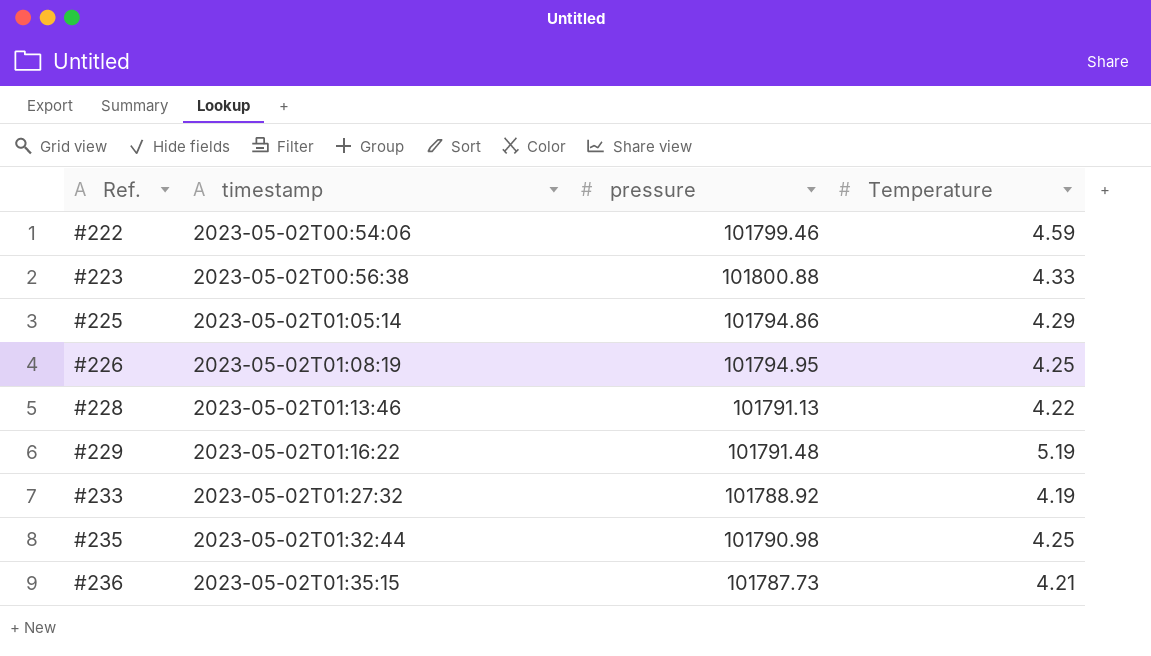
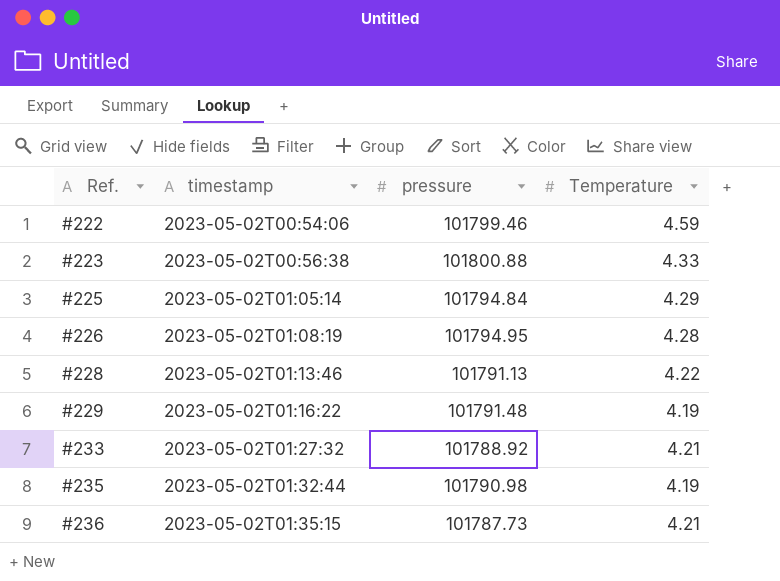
#225 | pressure: 101794.86 -> 101794.84
#226 | Temperature: 4.25 -> 4.28
#229 | Temperature: 5.19 -> 4.19
#233 | Temperature: 4.19 -> 4.21
#235 | Temperature: 4.25 -> 4.19

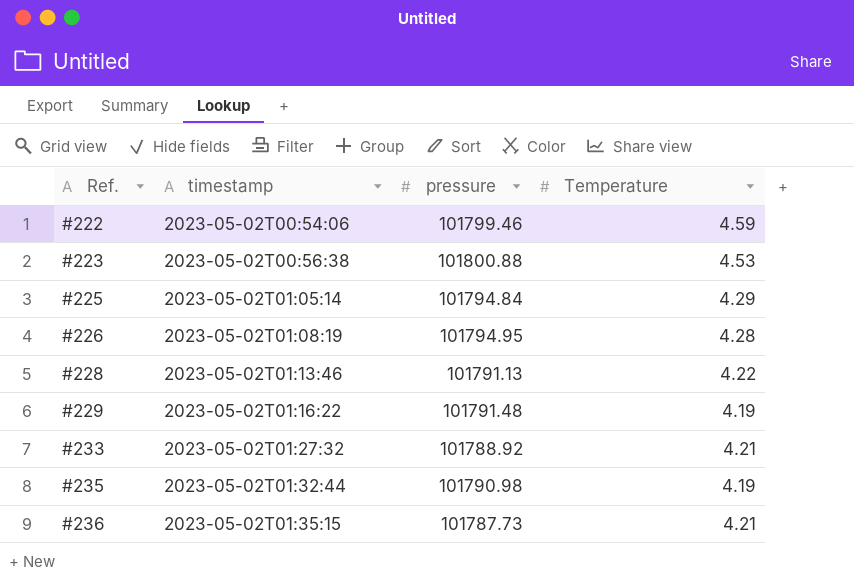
#223 | Temperature: 4.33 -> 4.53

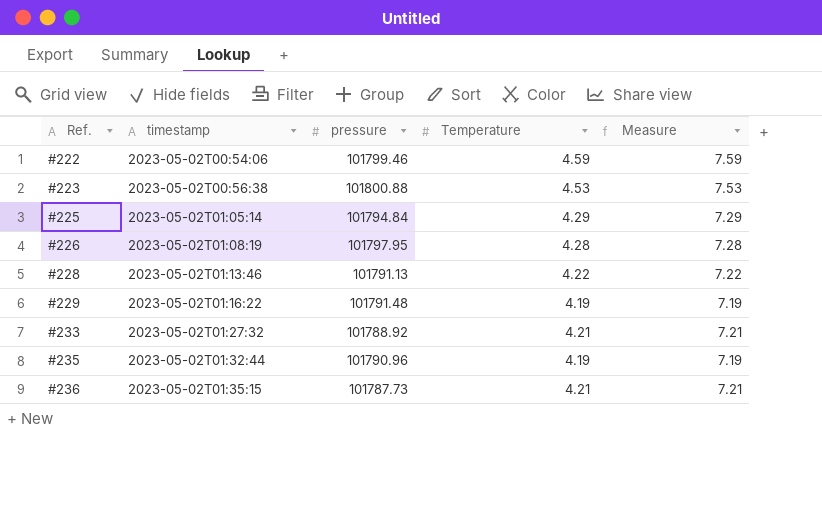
column Measure | formula: none -> [Temperature] + 3
#226 | pressure: 101794.95 -> 101797.95
#235 | pressure: 101790.98 -> 101790.96

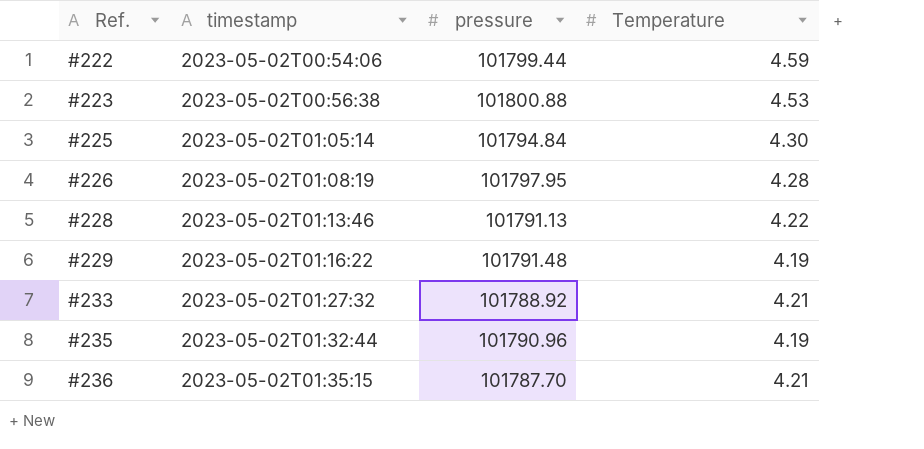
column Measure | formula: [Temperature] + 3 -> none
#222 | pressure: 101799.46 -> 101799.44
#225 | Temperature: 4.29 -> 4.30
#236 | pressure: 101787.73 -> 101787.70

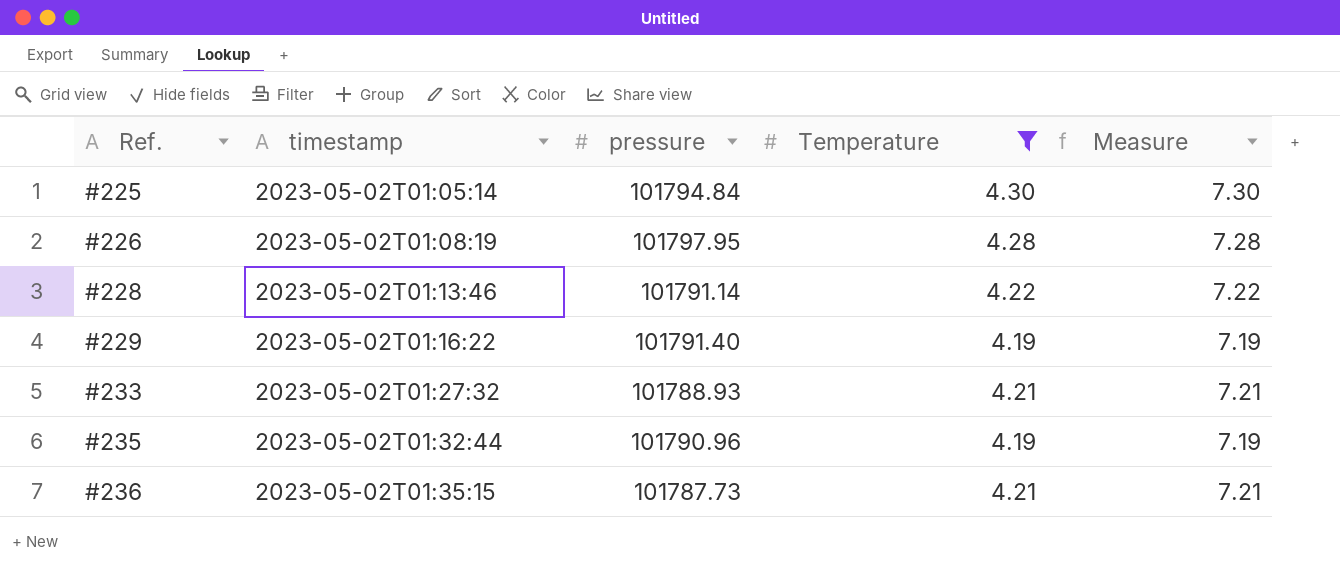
filter: none -> Temperature <= 4.30
column Measure | formula: none -> [Temperature] + 3
#228 | pressure: 101791.13 -> 101791.14
#229 | pressure: 101791.48 -> 101791.40
#233 | pressure: 101788.92 -> 101788.93
#236 | pressure: 101787.70 -> 101787.73

